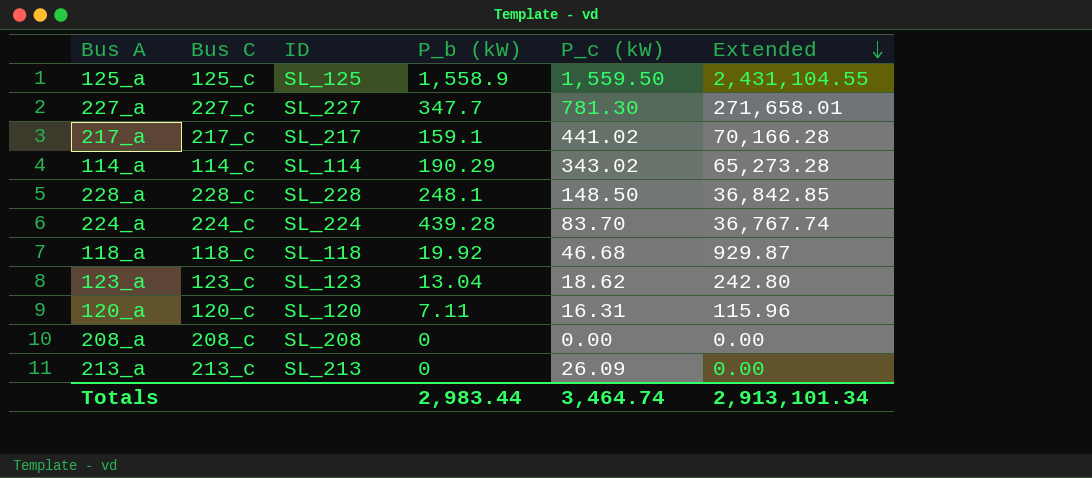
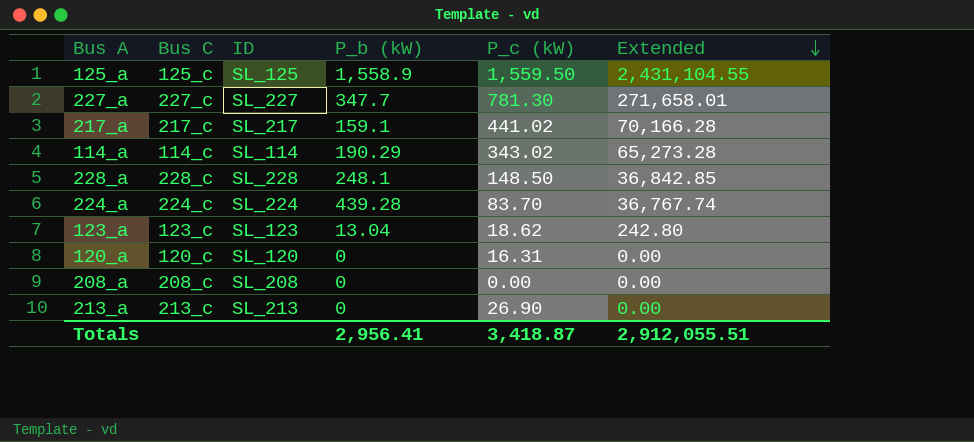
row 118_a: 118_c | SL_118 | 19.92 | 46.68 | 929.87 -> none
120_a | P_b (kW): 7.11 -> 0
120_a | Extended: 115.96 -> 0.00
213_a | P_c (kW): 26.09 -> 26.90
Totals | P_b (kW): 2,983.44 -> 2,956.41
Totals | P_c (kW): 3,464.74 -> 3,418.87
Totals | Extended: 2,913,101.34 -> 2,912,055.51

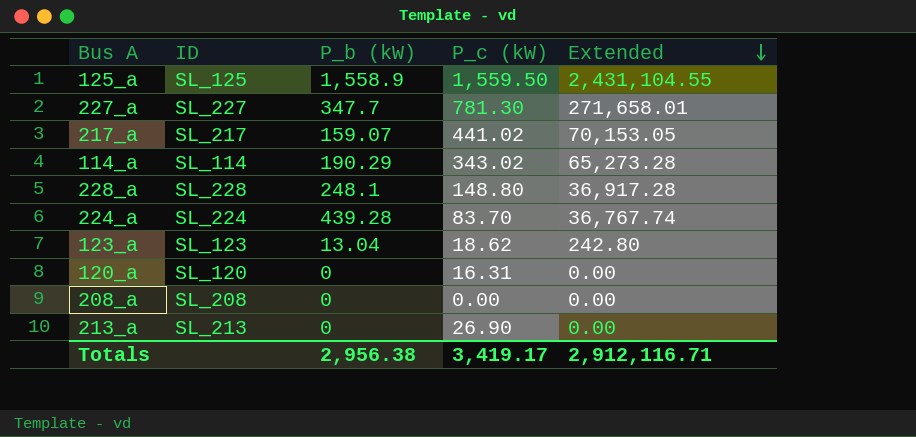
column Bus C | position: 2 -> none
217_a | P_b (kW): 159.1 -> 159.07
217_a | Extended: 70,166.28 -> 70,153.05
228_a | P_c (kW): 148.50 -> 148.80
228_a | Extended: 36,842.85 -> 36,917.28
Totals | P_b (kW): 2,956.41 -> 2,956.38
Totals | P_c (kW): 3,418.87 -> 3,419.17
Totals | Extended: 2,912,055.51 -> 2,912,116.71

